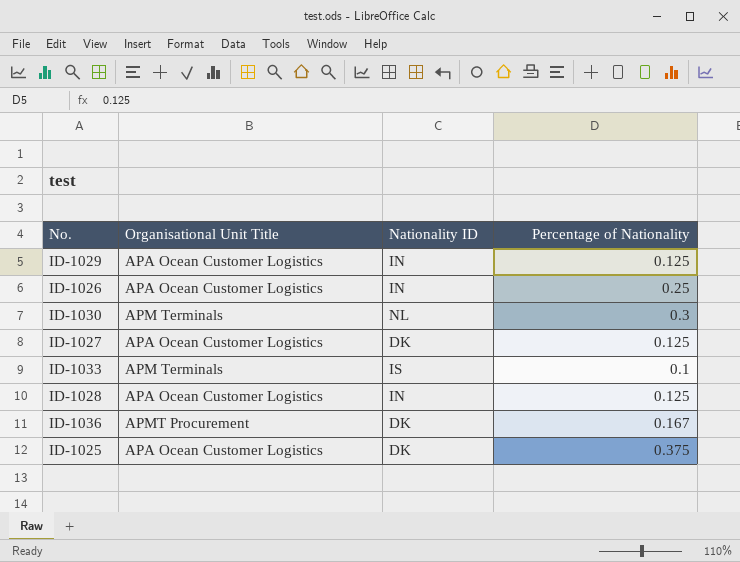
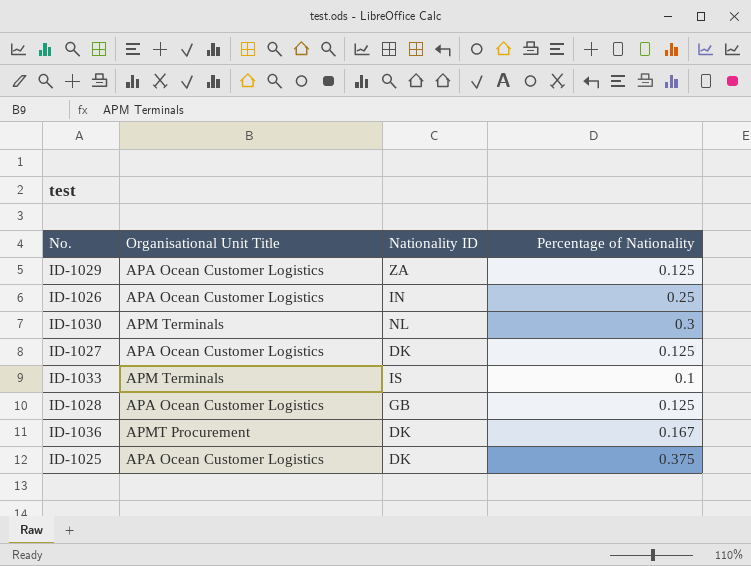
ID-1029 | Nationality ID: IN -> ZA
ID-1028 | Nationality ID: IN -> GB

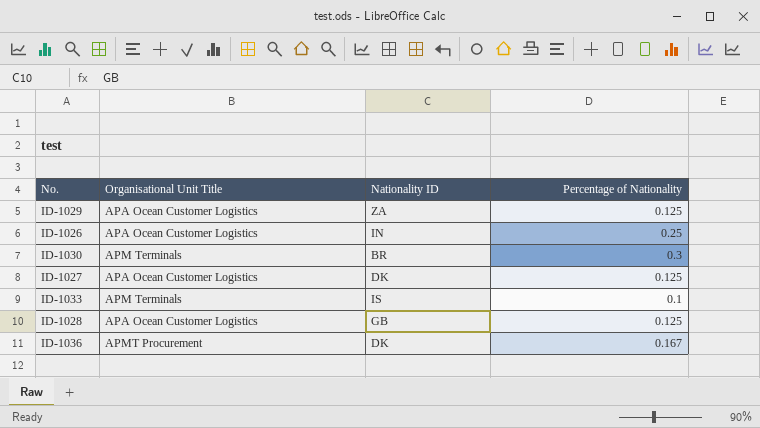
row ID-1025: APA Ocean Customer Logistics | DK | 0.375 -> none
ID-1030 | Nationality ID: NL -> BR

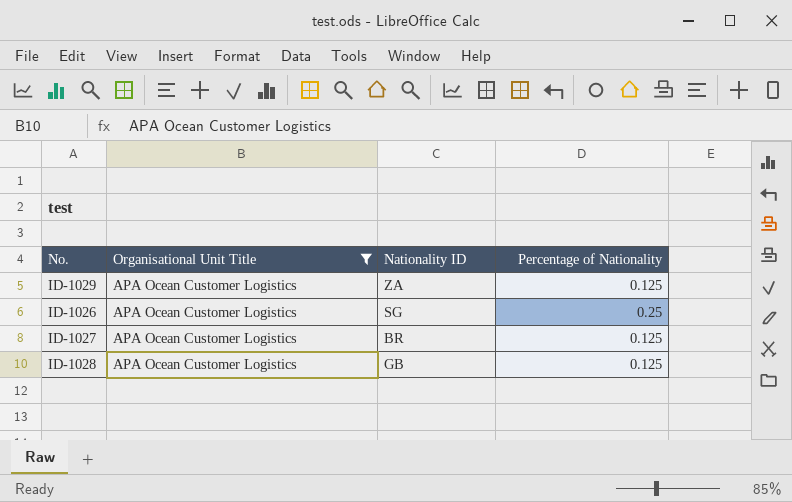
filter: none -> Organisational Unit Title = APA Ocean Customer Logistics
ID-1026 | Nationality ID: IN -> SG
ID-1027 | Nationality ID: DK -> BR

